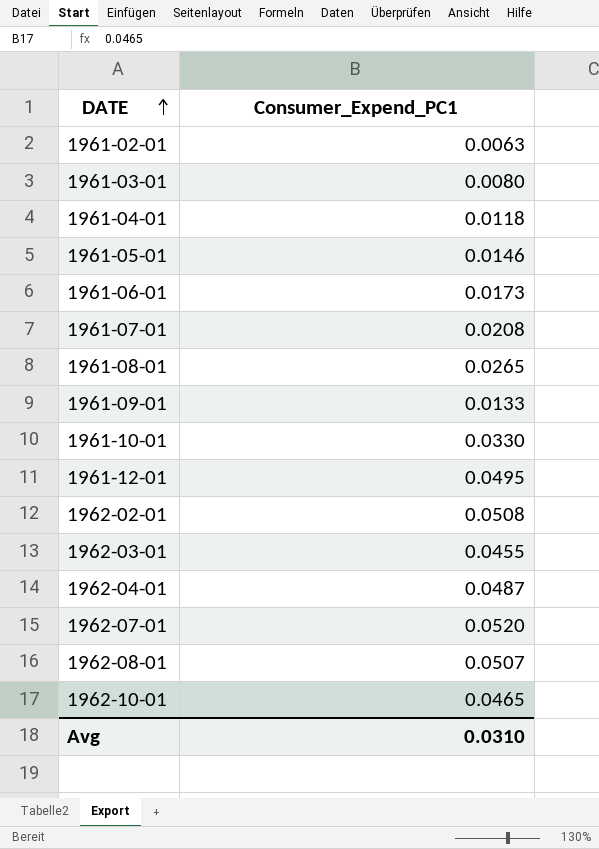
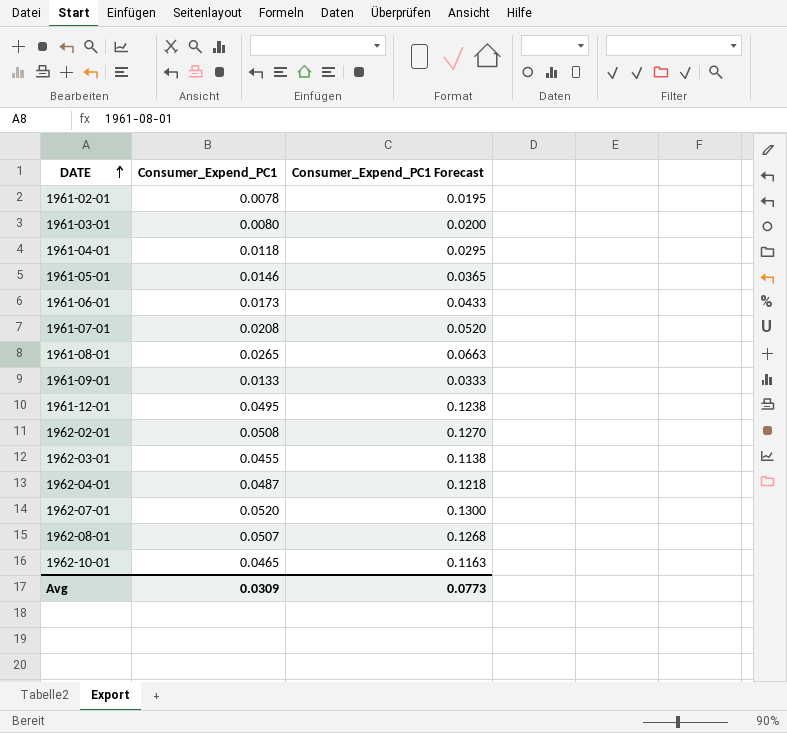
column Consumer_Expend_PC1 Forecast | formula: none -> [Consumer_Expend_PC1] * 2.5
row 1961-10-01: 0.0330 -> none
1961-02-01 | Consumer_Expend_PC1: 0.0063 -> 0.0078
Avg | Consumer_Expend_PC1: 0.0310 -> 0.0309

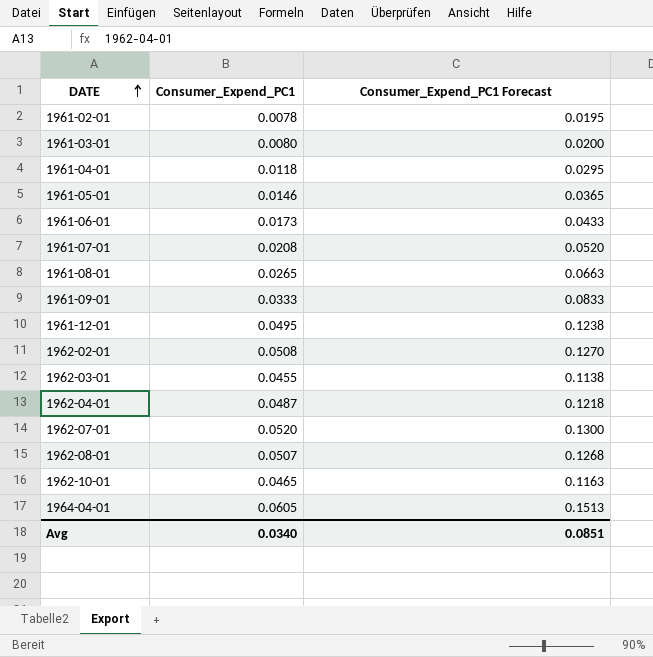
1961-09-01 | Consumer_Expend_PC1: 0.0133 -> 0.0333
1961-09-01 | Consumer_Expend_PC1 Forecast: 0.0333 -> 0.0833
row 1964-04-01: none -> 0.0605 | 0.1513
Avg | Consumer_Expend_PC1: 0.0309 -> 0.0340
Avg | Consumer_Expend_PC1 Forecast: 0.0773 -> 0.0851

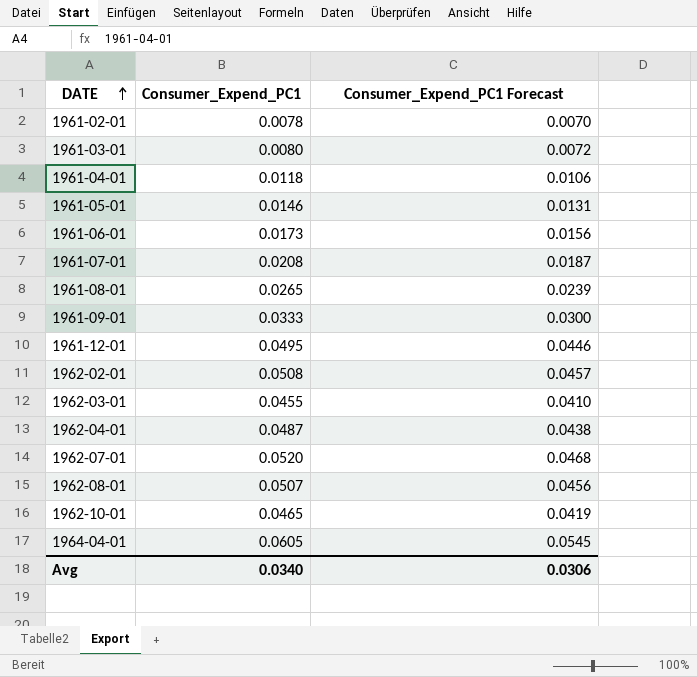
column Consumer_Expend_PC1 Forecast | formula: [Consumer_Expend_PC1] * 2.5 -> [Consumer_Expend_PC1] * 0.9
Avg | Consumer_Expend_PC1 Forecast: 0.0851 -> 0.0306

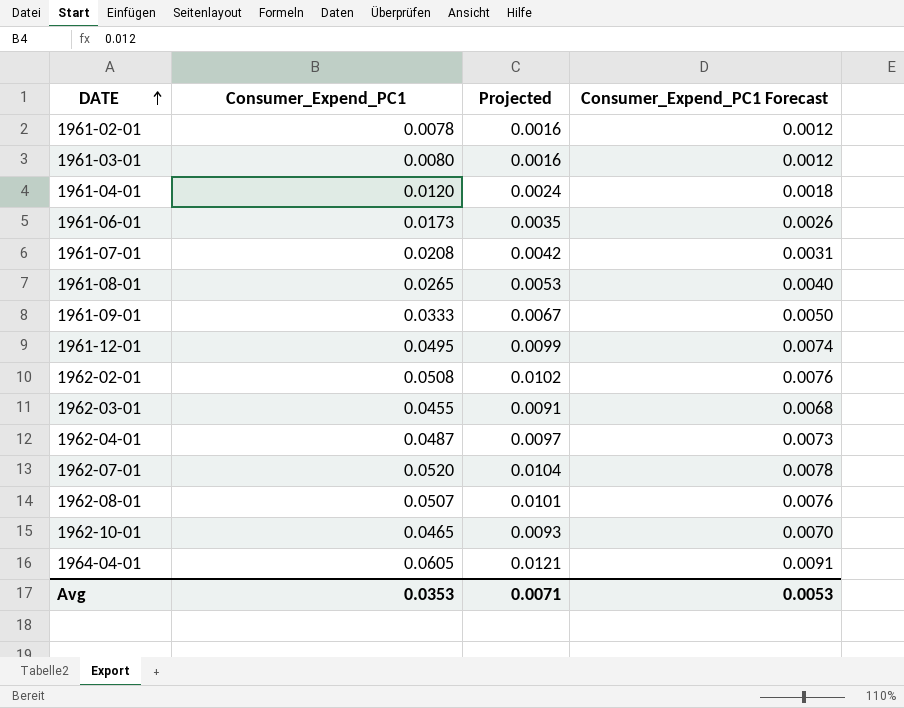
column Projected | formula: none -> [Consumer_Expend_PC1] * 0.2
column Consumer_Expend_PC1 Forecast | formula: [Consumer_Expend_PC1] * 0.9 -> [Consumer_Expend_PC1] * 0.15
row 1961-05-01: 0.0146 | 0.0131 -> none
1961-04-01 | Consumer_Expend_PC1: 0.0118 -> 0.0120
Avg | Consumer_Expend_PC1: 0.0340 -> 0.0353
Avg | Consumer_Expend_PC1 Forecast: 0.0306 -> 0.0053

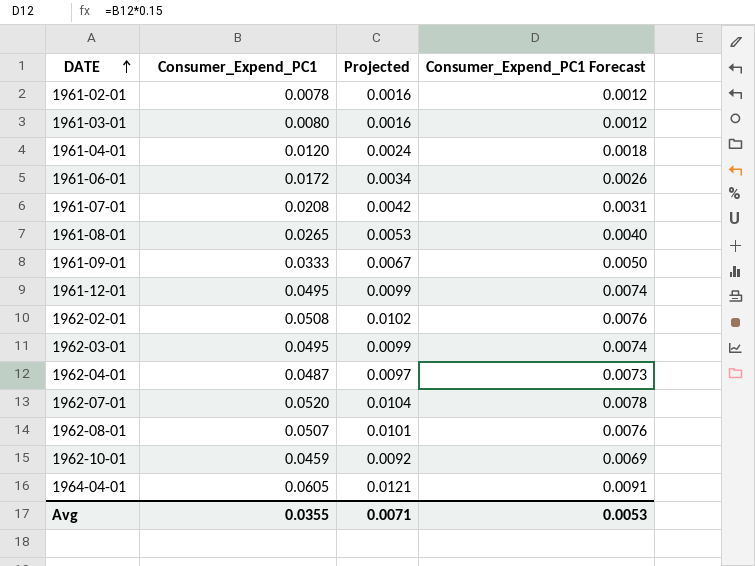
1961-06-01 | Consumer_Expend_PC1: 0.0173 -> 0.0172
1961-06-01 | Projected: 0.0035 -> 0.0034
1962-03-01 | Consumer_Expend_PC1: 0.0455 -> 0.0495
1962-03-01 | Projected: 0.0091 -> 0.0099
1962-03-01 | Consumer_Expend_PC1 Forecast: 0.0068 -> 0.0074
1962-10-01 | Consumer_Expend_PC1: 0.0465 -> 0.0459
1962-10-01 | Projected: 0.0093 -> 0.0092
1962-10-01 | Consumer_Expend_PC1 Forecast: 0.0070 -> 0.0069
Avg | Consumer_Expend_PC1: 0.0353 -> 0.0355

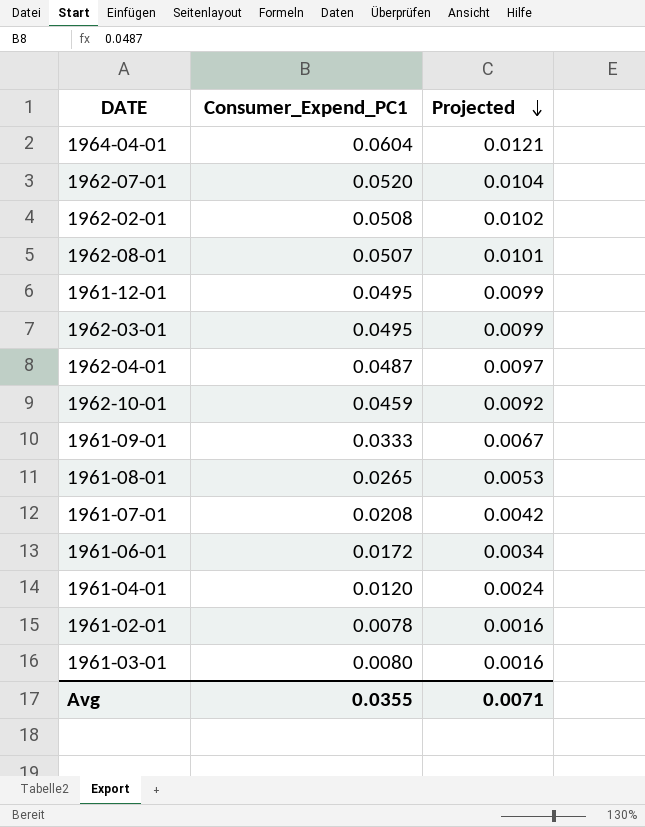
row order: DATE ascending -> Projected descending
column Consumer_Expend_PC1 Forecast | formula: [Consumer_Expend_PC1] * 0.15 -> none
1964-04-01 | Consumer_Expend_PC1: 0.0605 -> 0.0604

